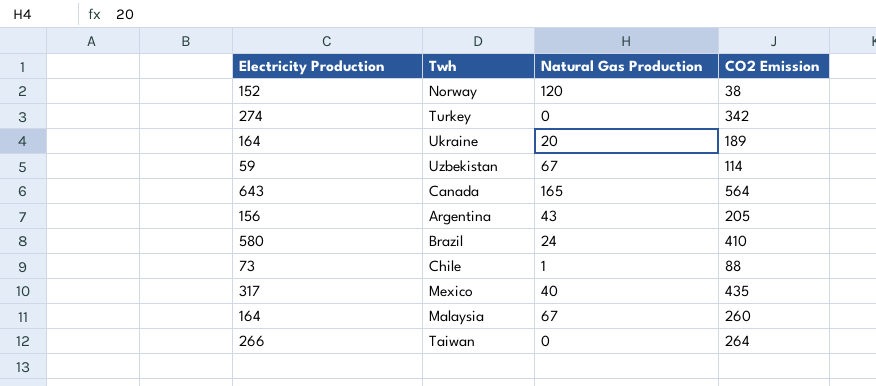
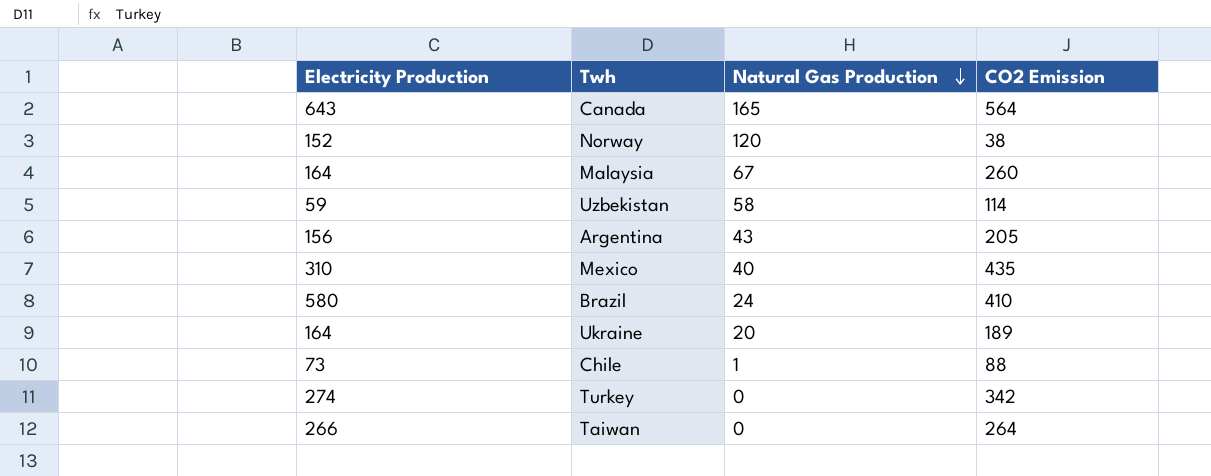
row order: none -> Natural Gas Production descending
Uzbekistan | Natural Gas Production: 67 -> 58
Mexico | Electricity Production: 317 -> 310

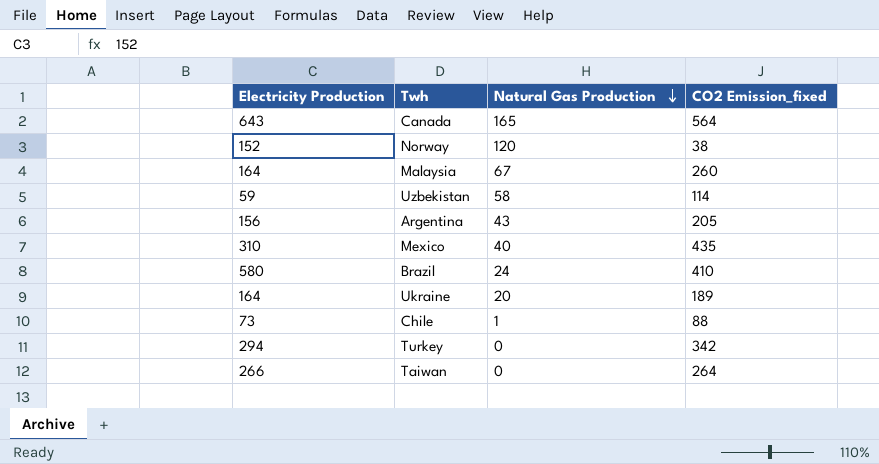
column name: CO2 Emission -> CO2 Emission_fixed
Turkey | Electricity Production: 274 -> 294

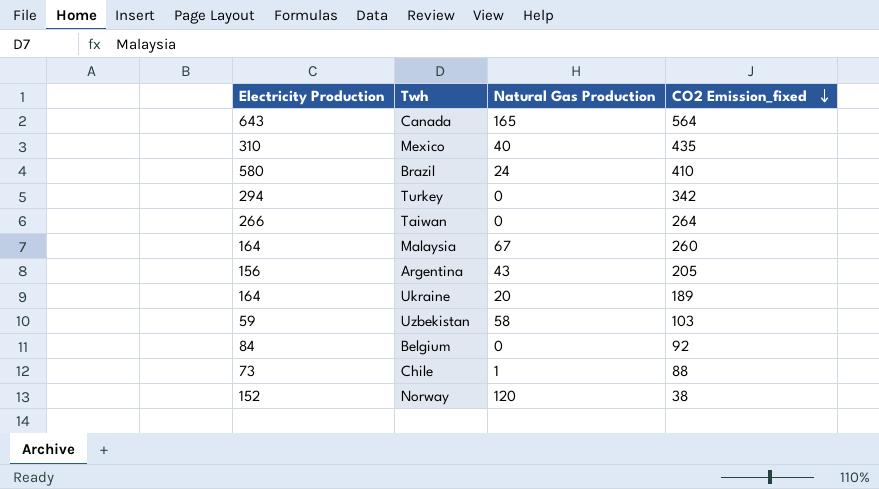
row order: Natural Gas Production descending -> CO2 Emission_fixed descending
Uzbekistan | CO2 Emission_fixed: 114 -> 103
row Belgium: none -> 84 | 0 | 92

